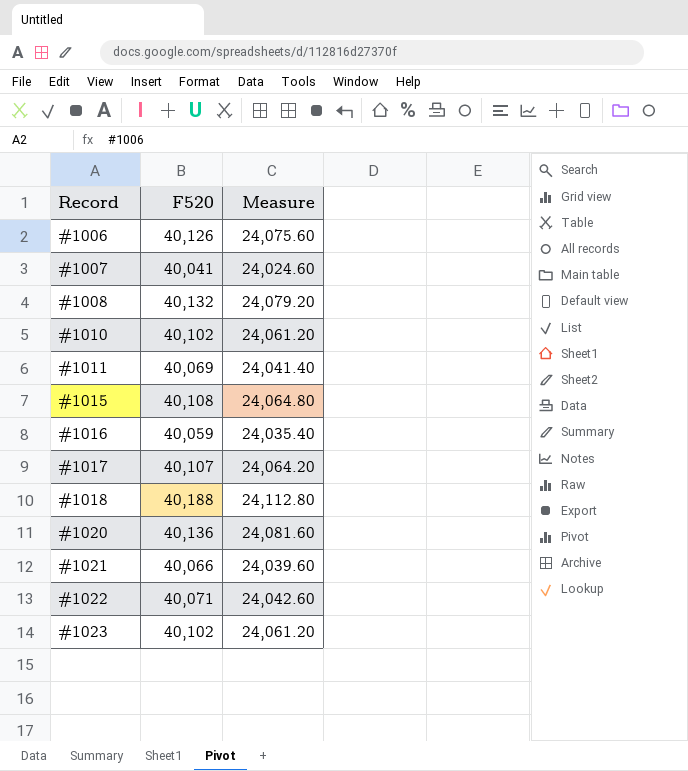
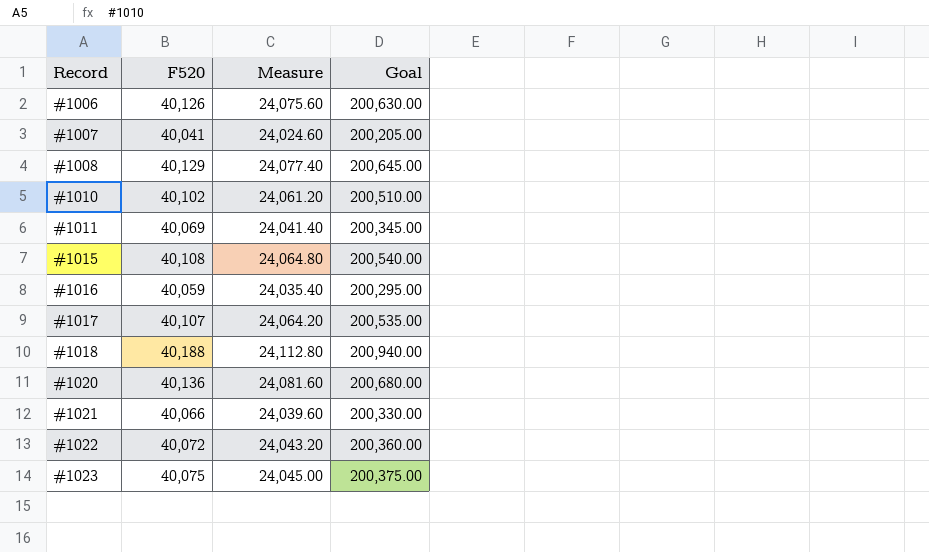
column Goal | formula: none -> [F520] * 5
#1008 | F520: 40,132 -> 40,129
#1008 | Measure: 24,079.20 -> 24,077.40
#1022 | F520: 40,071 -> 40,072
#1022 | Measure: 24,042.60 -> 24,043.20
#1023 | F520: 40,102 -> 40,075
#1023 | Measure: 24,061.20 -> 24,045.00

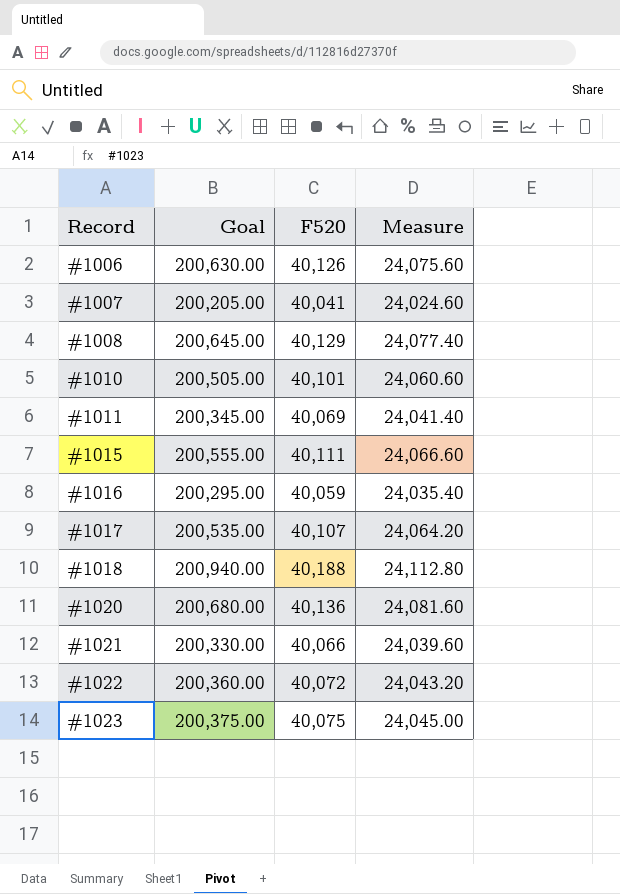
column Goal | position: 4 -> 2
#1010 | Goal: 200,510.00 -> 200,505.00
#1010 | F520: 40,102 -> 40,101
#1010 | Measure: 24,061.20 -> 24,060.60
#1015 | Goal: 200,540.00 -> 200,555.00
#1015 | F520: 40,108 -> 40,111
#1015 | Measure: 24,064.80 -> 24,066.60

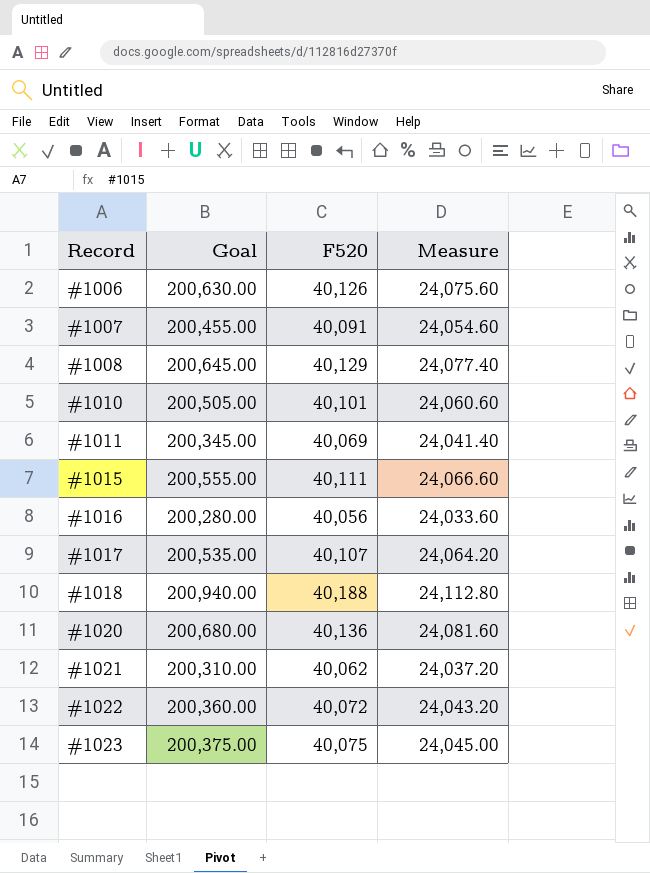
#1007 | Goal: 200,205.00 -> 200,455.00
#1007 | F520: 40,041 -> 40,091
#1007 | Measure: 24,024.60 -> 24,054.60
#1016 | Goal: 200,295.00 -> 200,280.00
#1016 | F520: 40,059 -> 40,056
#1016 | Measure: 24,035.40 -> 24,033.60
#1021 | Goal: 200,330.00 -> 200,310.00
#1021 | F520: 40,066 -> 40,062
#1021 | Measure: 24,039.60 -> 24,037.20

